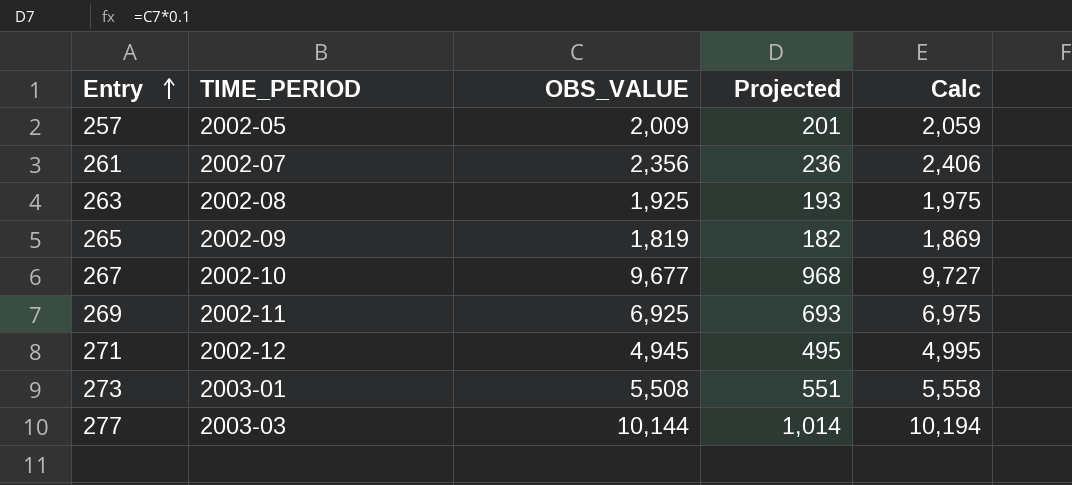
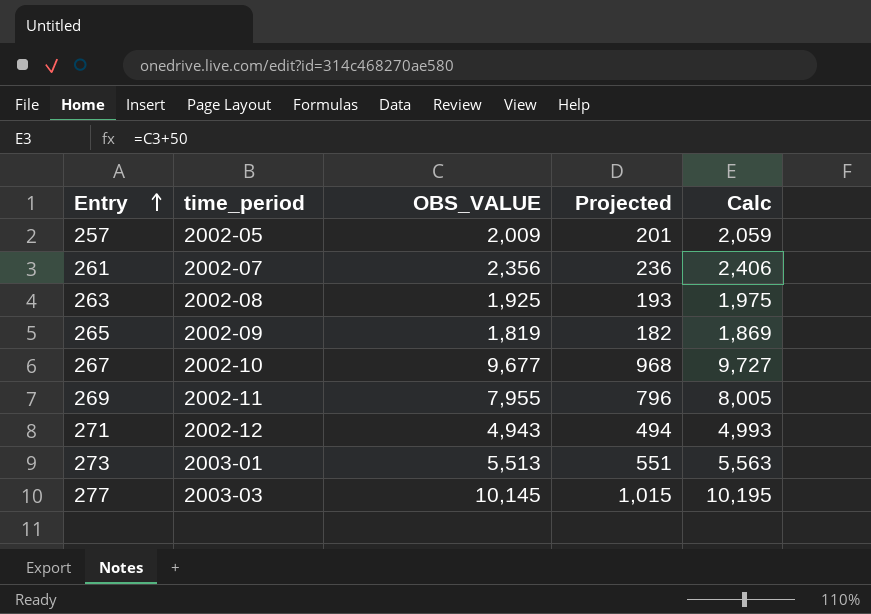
column name: TIME_PERIOD -> time_period
269 | OBS_VALUE: 6,925 -> 7,955
269 | Projected: 693 -> 796
269 | Calc: 6,975 -> 8,005
271 | OBS_VALUE: 4,945 -> 4,943
271 | Projected: 495 -> 494
271 | Calc: 4,995 -> 4,993
273 | OBS_VALUE: 5,508 -> 5,513
273 | Calc: 5,558 -> 5,563
277 | OBS_VALUE: 10,144 -> 10,145
277 | Projected: 1,014 -> 1,015
277 | Calc: 10,194 -> 10,195

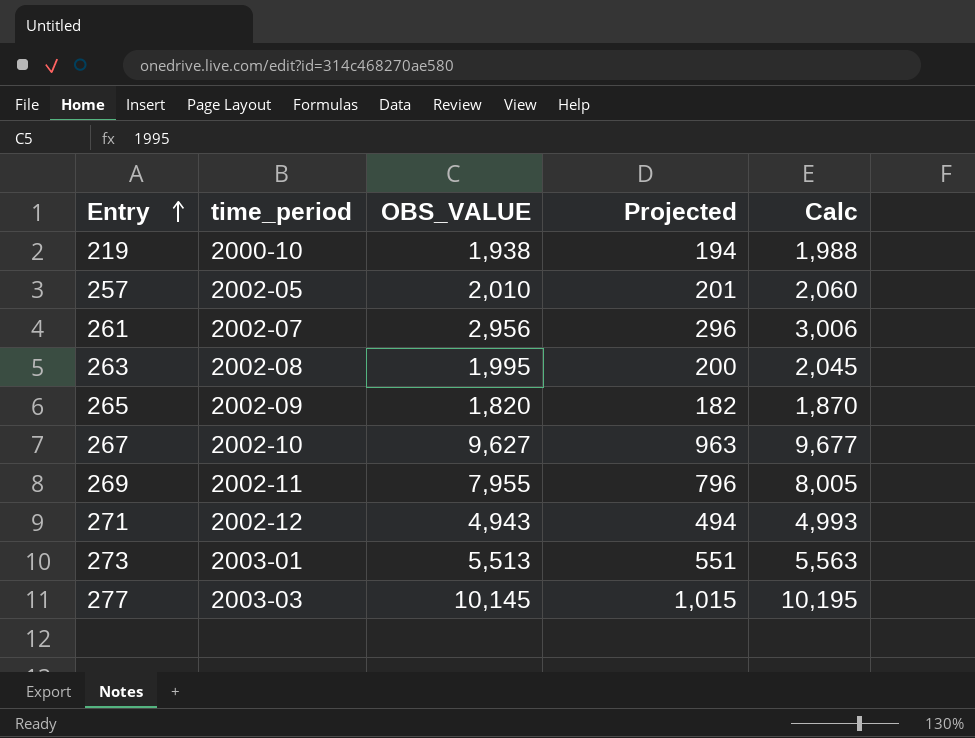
row 219: none -> 2000-10 | 1,938 | 194 | 1,988
257 | OBS_VALUE: 2,009 -> 2,010
257 | Calc: 2,059 -> 2,060
261 | OBS_VALUE: 2,356 -> 2,956
261 | Projected: 236 -> 296
261 | Calc: 2,406 -> 3,006
263 | OBS_VALUE: 1,925 -> 1,995
263 | Projected: 193 -> 200
263 | Calc: 1,975 -> 2,045
265 | OBS_VALUE: 1,819 -> 1,820
265 | Calc: 1,869 -> 1,870
267 | OBS_VALUE: 9,677 -> 9,627
267 | Projected: 968 -> 963
267 | Calc: 9,727 -> 9,677

